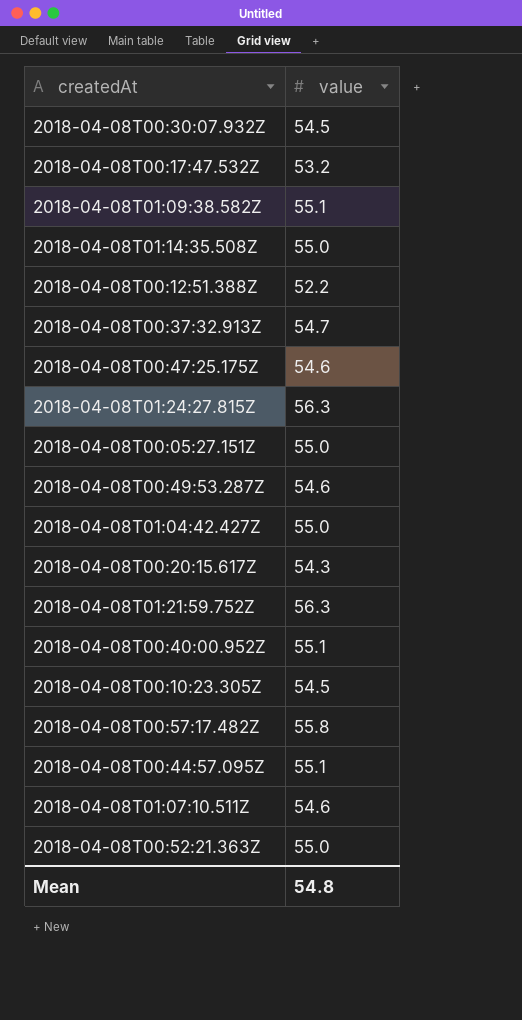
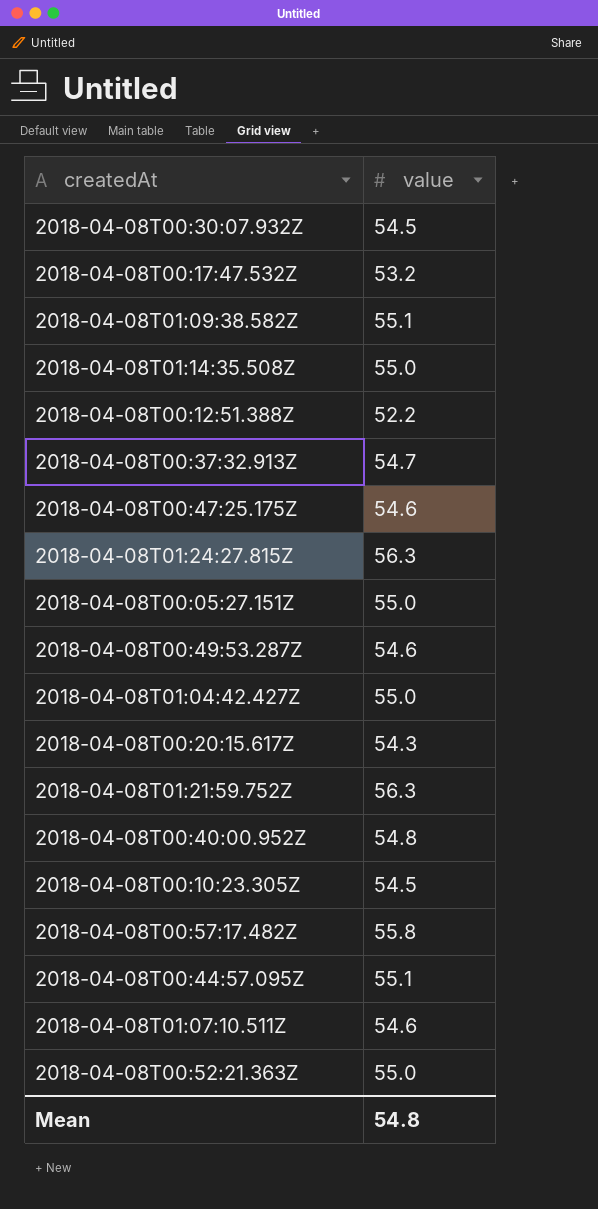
2018-04-08T00:40:00.952Z | value: 55.1 -> 54.8

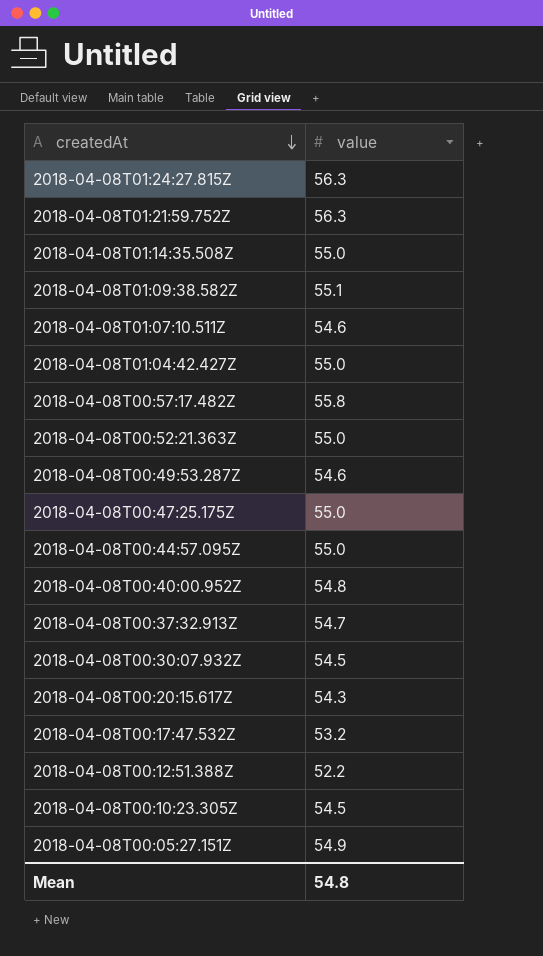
row order: none -> createdAt descending
2018-04-08T00:47:25.175Z | value: 54.6 -> 55.0
2018-04-08T00:44:57.095Z | value: 55.1 -> 55.0
2018-04-08T00:05:27.151Z | value: 55.0 -> 54.9

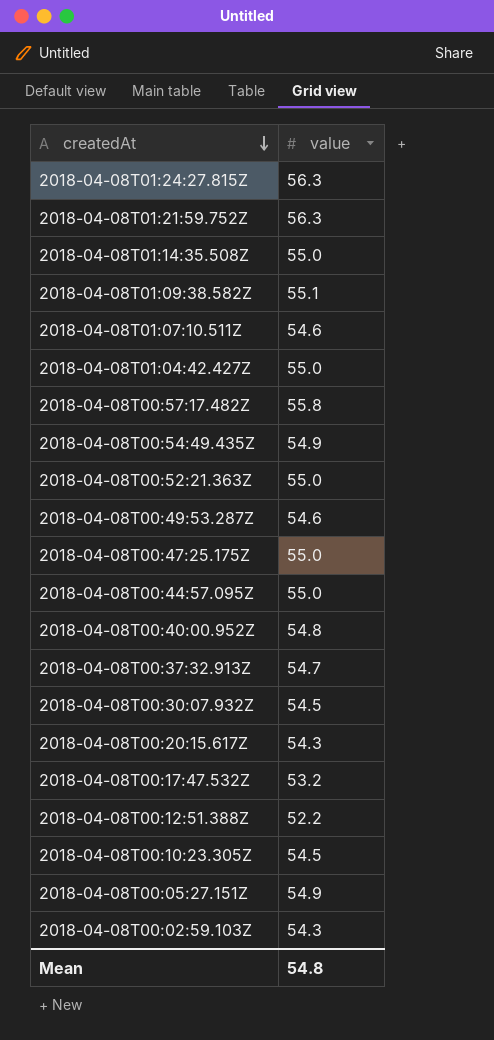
row 2018-04-08T00:54:49.435Z: none -> 54.9
row 2018-04-08T00:02:59.103Z: none -> 54.3

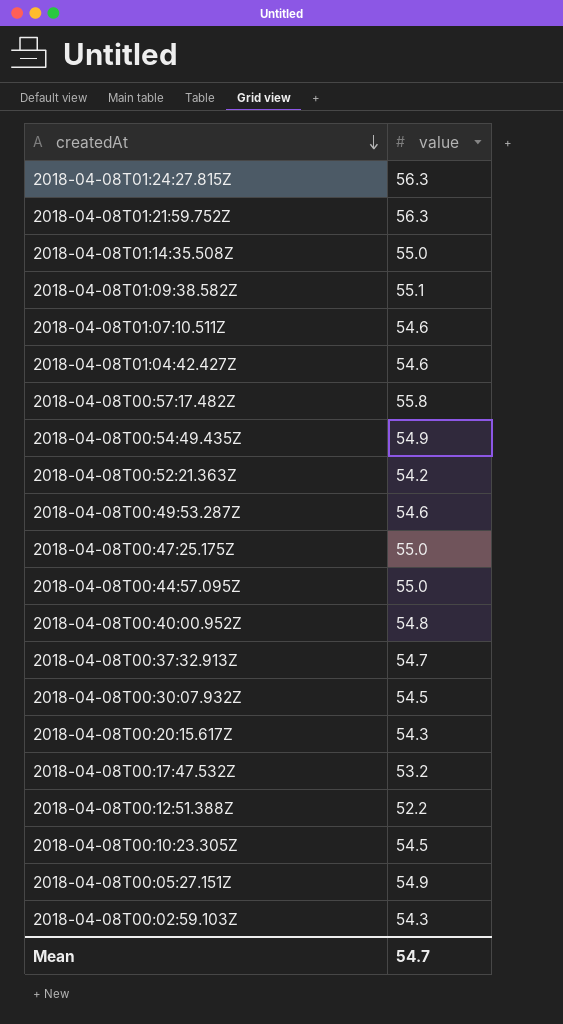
2018-04-08T01:04:42.427Z | value: 55.0 -> 54.6
2018-04-08T00:52:21.363Z | value: 55.0 -> 54.2
Mean | value: 54.8 -> 54.7

